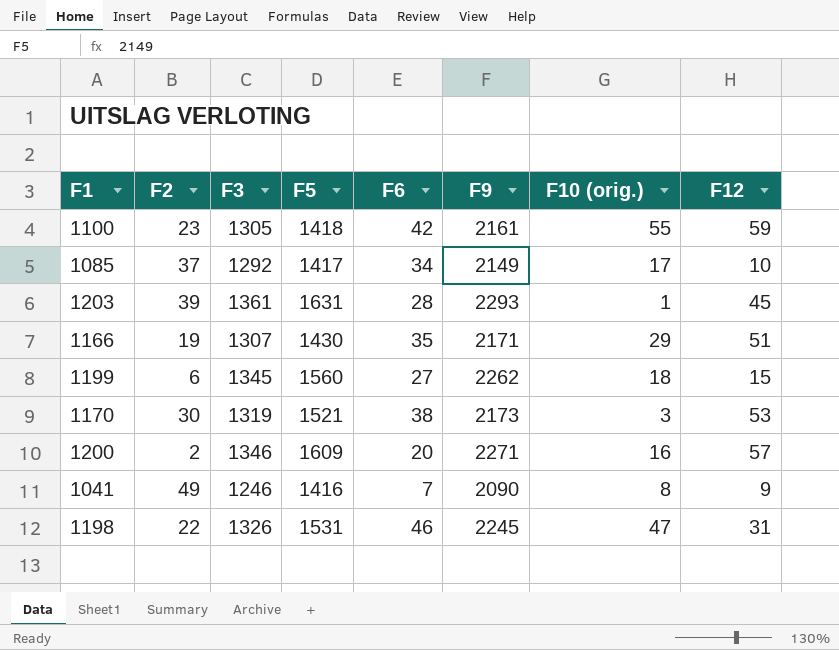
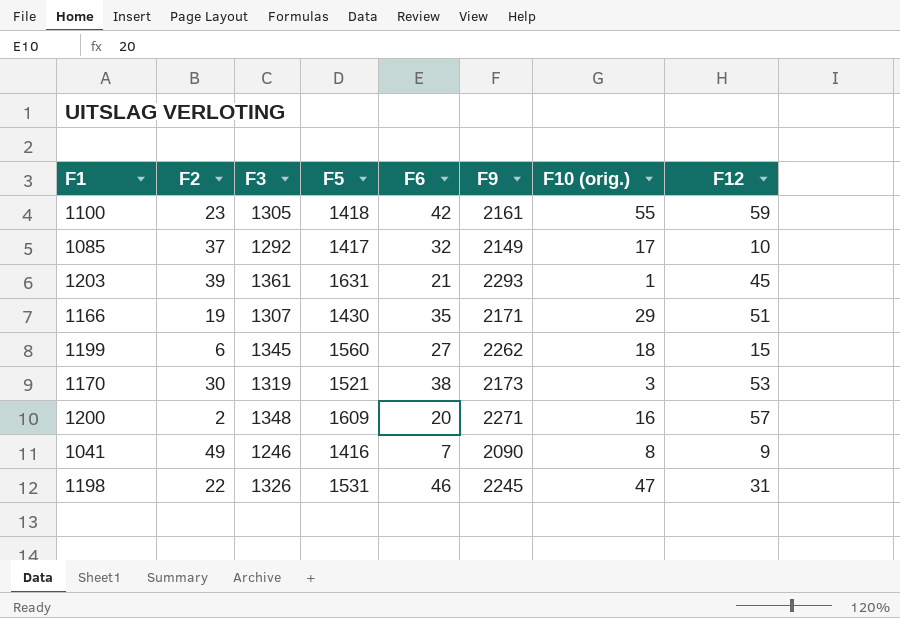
1085 | F6: 34 -> 32
1203 | F6: 28 -> 21
1200 | F3: 1346 -> 1348

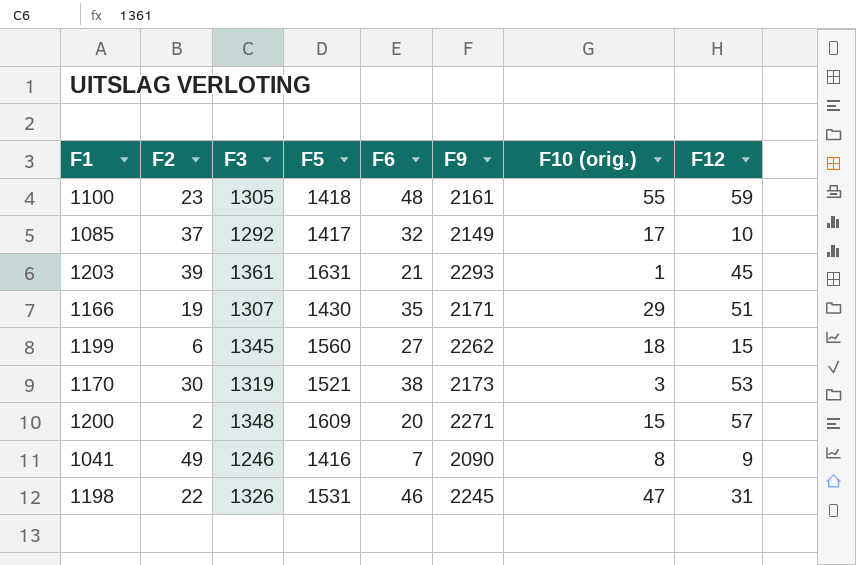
1100 | F6: 42 -> 48
1200 | F10 (orig.): 16 -> 15

